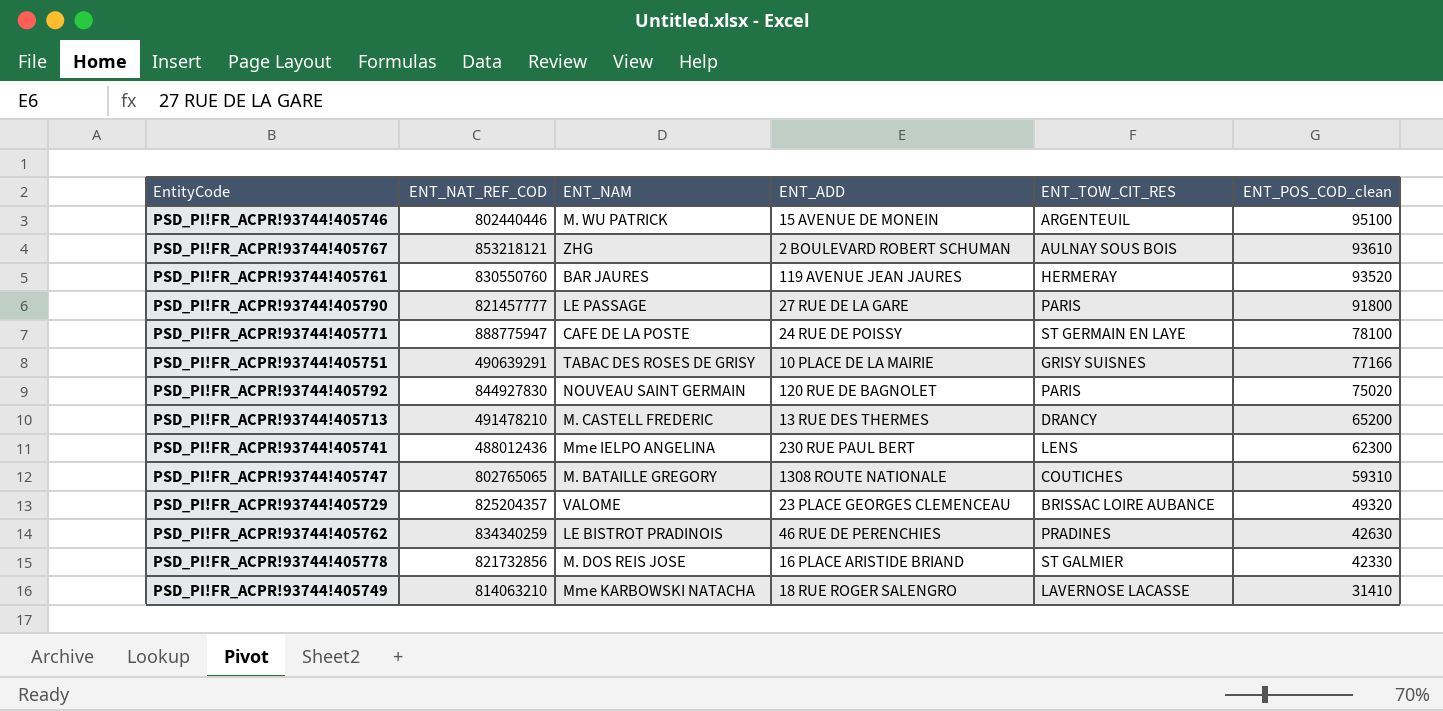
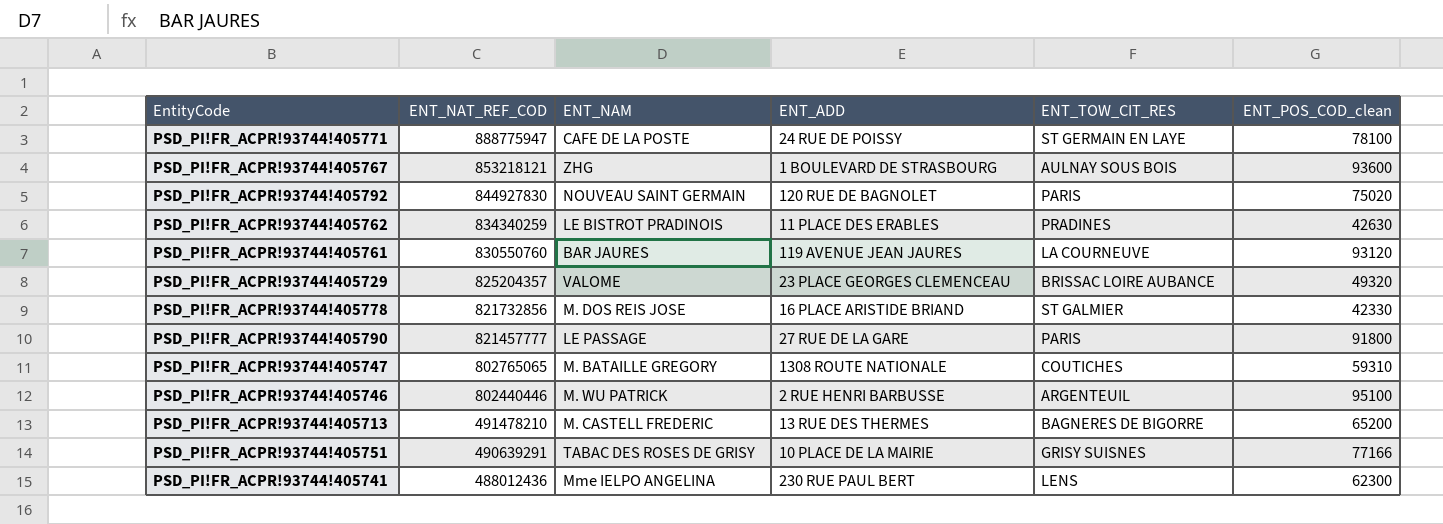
row order: ENT_POS_COD_clean descending -> ENT_NAT_REF_COD descending
row PSD_PI!FR_ACPR!93744!405749: 814063210 | Mme KARBOWSKI NATACHA | 18 RUE ROGER SALENGRO | LAVERNOSE LACASSE | 31410 -> none
PSD_PI!FR_ACPR!93744!405767 | ENT_ADD: 2 BOULEVARD ROBERT SCHUMAN -> 1 BOULEVARD DE STRASBOURG
PSD_PI!FR_ACPR!93744!405767 | ENT_POS_COD_clean: 93610 -> 93600
PSD_PI!FR_ACPR!93744!405762 | ENT_ADD: 46 RUE DE PERENCHIES -> 11 PLACE DES ERABLES
PSD_PI!FR_ACPR!93744!405761 | ENT_TOW_CIT_RES: HERMERAY -> LA COURNEUVE
PSD_PI!FR_ACPR!93744!405761 | ENT_POS_COD_clean: 93520 -> 93120
PSD_PI!FR_ACPR!93744!405746 | ENT_ADD: 15 AVENUE DE MONEIN -> 2 RUE HENRI BARBUSSE
PSD_PI!FR_ACPR!93744!405713 | ENT_TOW_CIT_RES: DRANCY -> BAGNERES DE BIGORRE

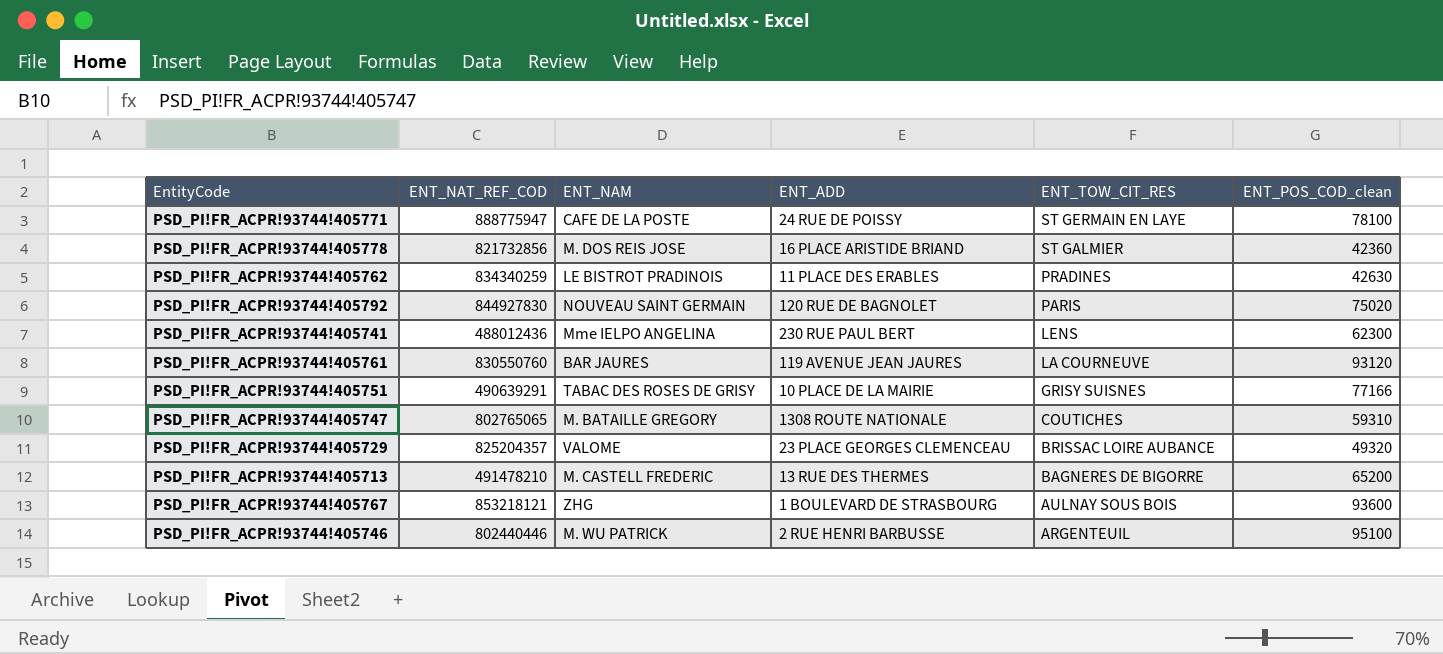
row order: ENT_NAT_REF_COD descending -> ENT_TOW_CIT_RES descending
row PSD_PI!FR_ACPR!93744!405790: 821457777 | LE PASSAGE | 27 RUE DE LA GARE | PARIS | 91800 -> none
PSD_PI!FR_ACPR!93744!405778 | ENT_POS_COD_clean: 42330 -> 42360

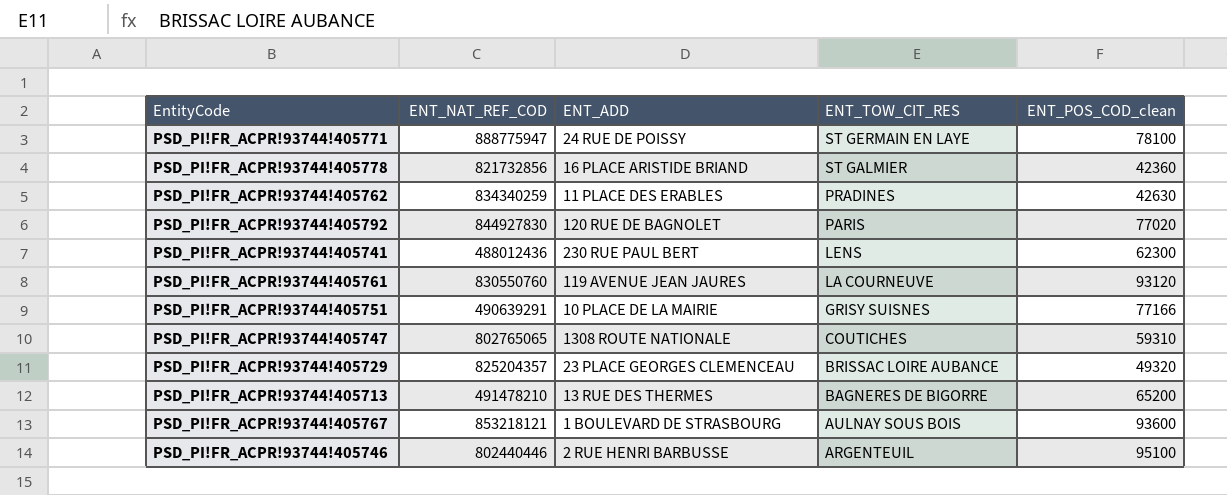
column ENT_NAM | position: 3 -> none
PSD_PI!FR_ACPR!93744!405792 | ENT_POS_COD_clean: 75020 -> 77020

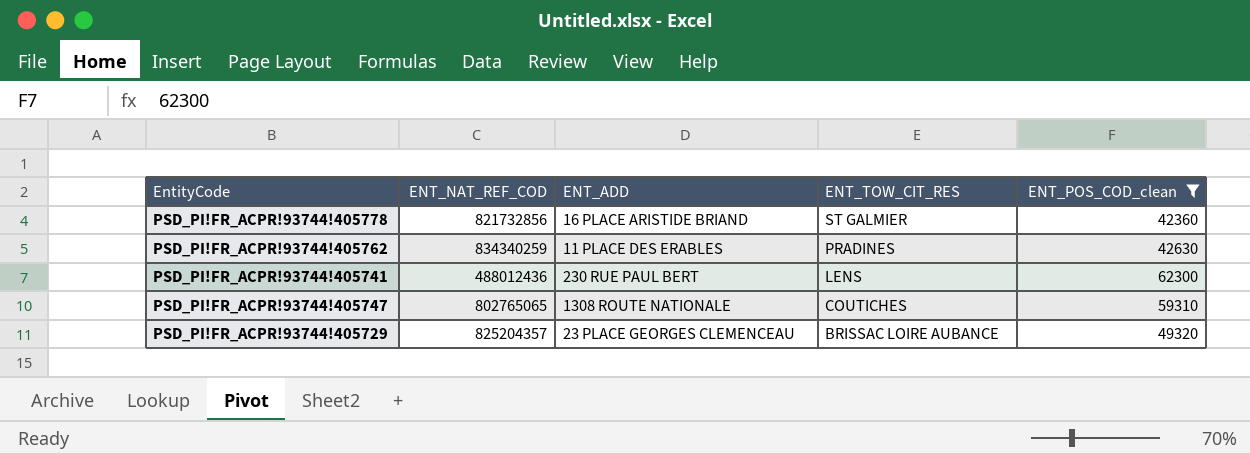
filter: none -> ENT_POS_COD_clean <= 62300

